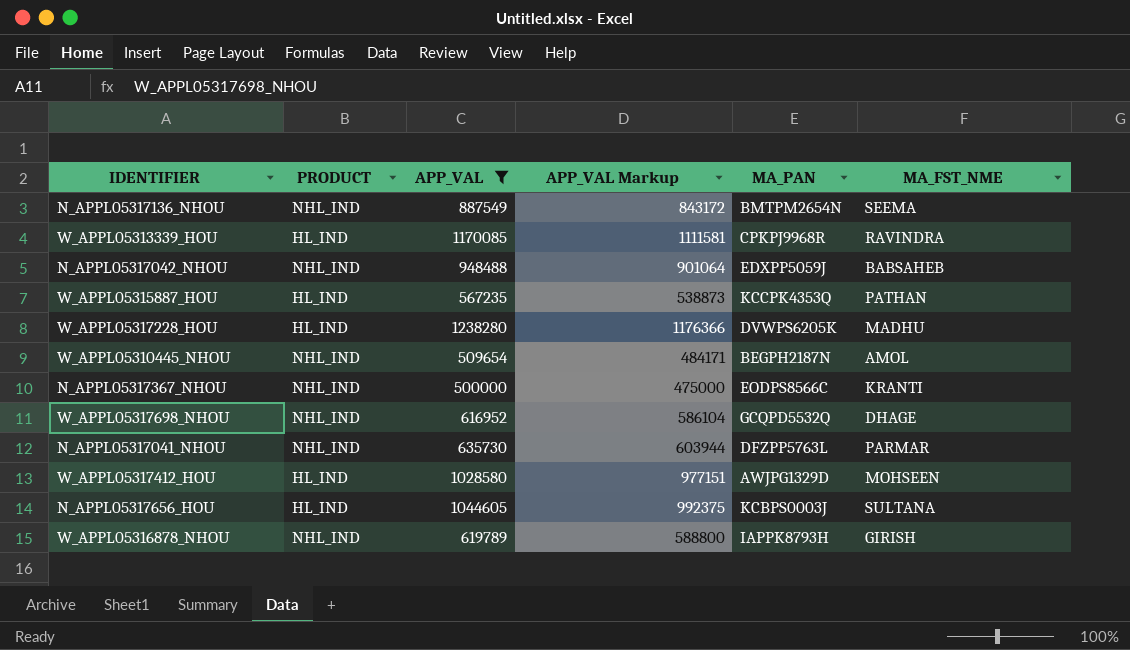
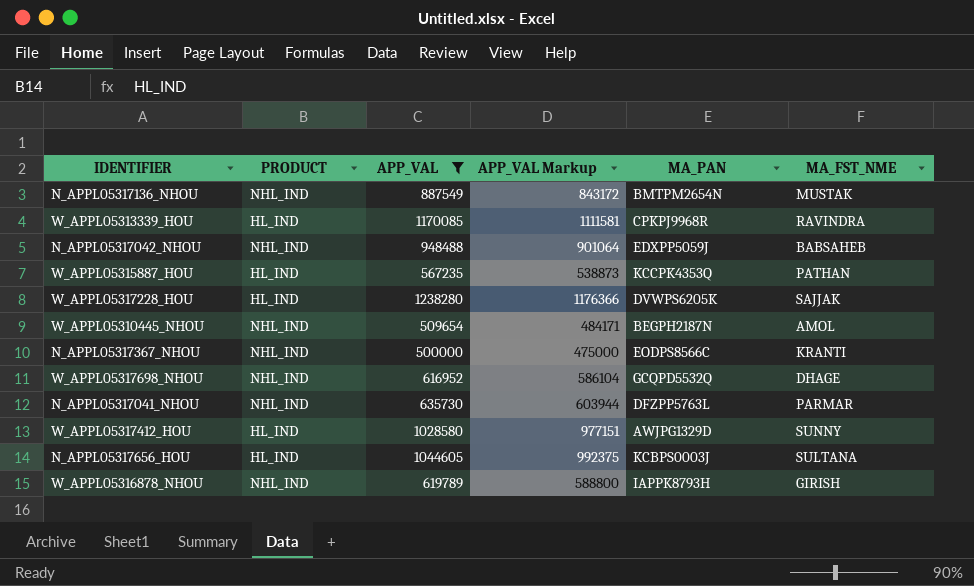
N_APPL05317136_NHOU | MA_FST_NME: SEEMA -> MUSTAK
W_APPL05317228_HOU | MA_FST_NME: MADHU -> SAJJAK
W_APPL05317412_HOU | MA_FST_NME: MOHSEEN -> SUNNY

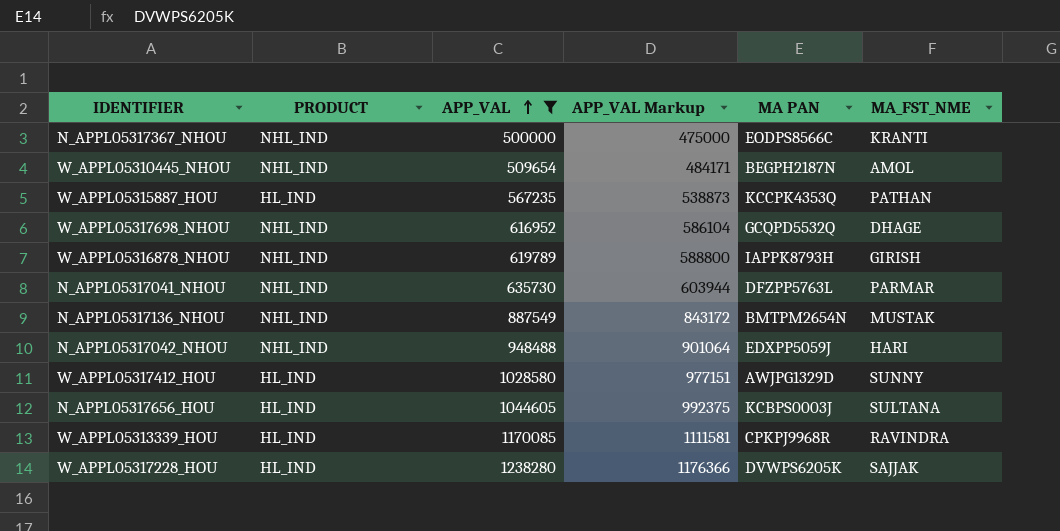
row order: none -> APP_VAL ascending
column name: MA_PAN -> MA PAN
N_APPL05317042_NHOU | MA_FST_NME: BABSAHEB -> HARI

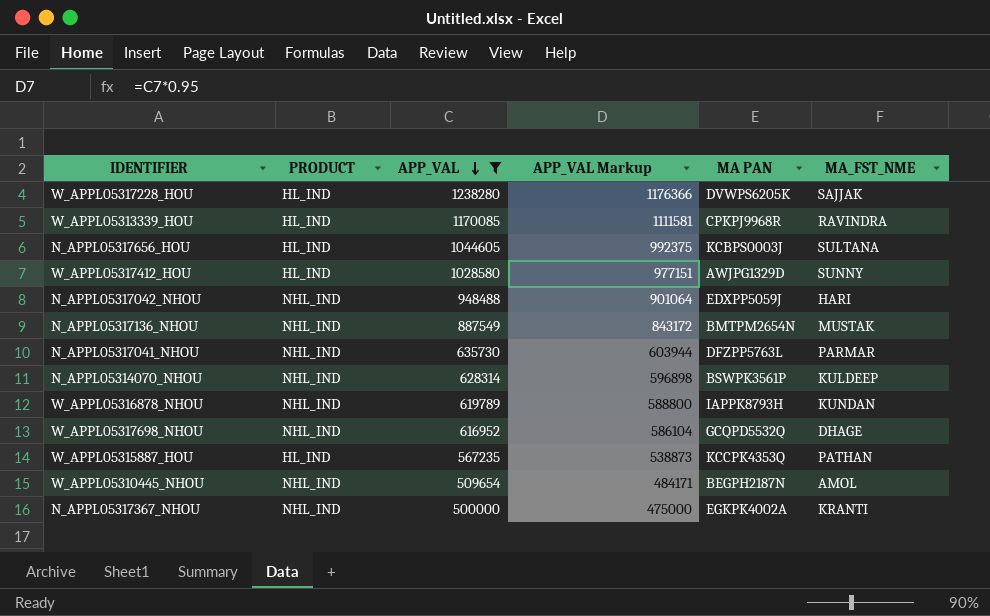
row order: APP_VAL ascending -> APP_VAL descending
row N_APPL05314070_NHOU: none -> NHL_IND | 628314 | 596898 | BSWPK3561P | KULDEEP
W_APPL05316878_NHOU | MA_FST_NME: GIRISH -> KUNDAN
N_APPL05317367_NHOU | MA PAN: EODPS8566C -> EGKPK4002A

